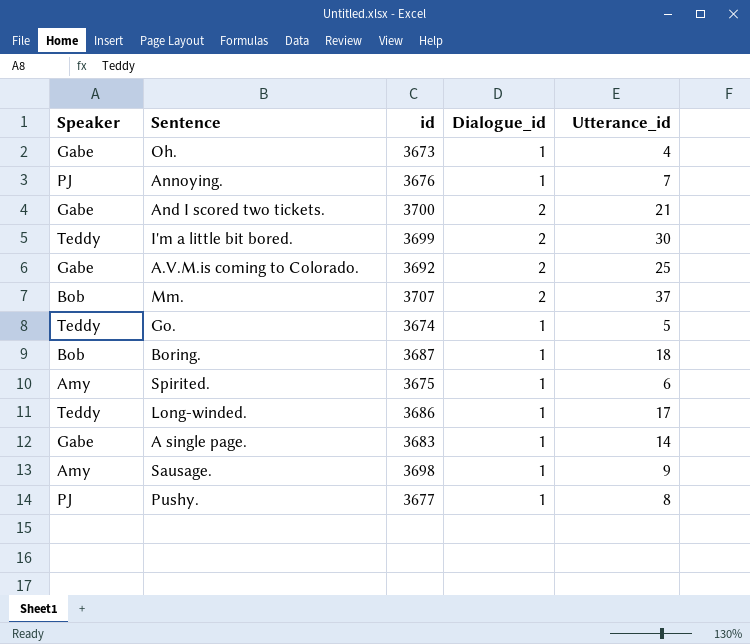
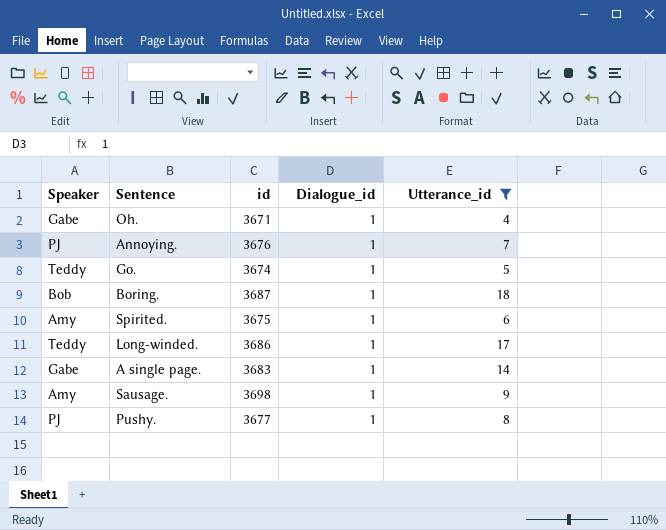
filter: none -> Utterance_id <= 18
Oh. | id: 3673 -> 3671

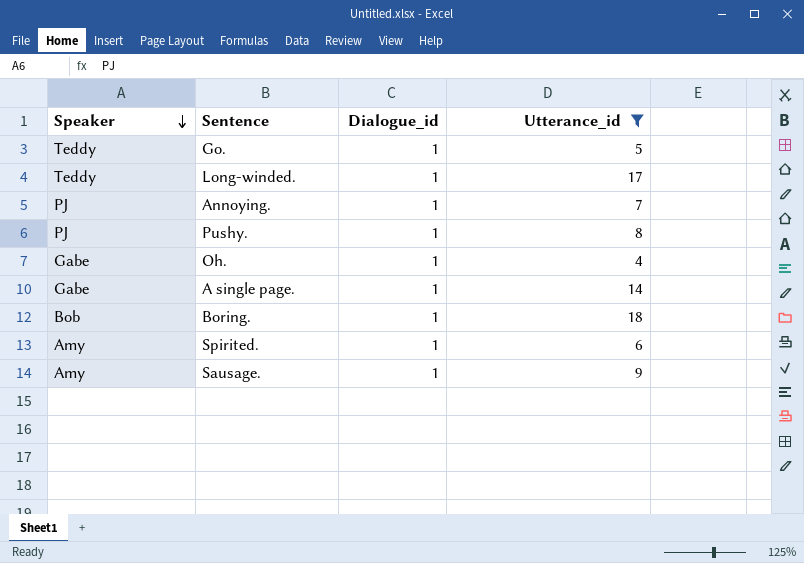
row order: none -> Speaker descending
column id | position: 3 -> none

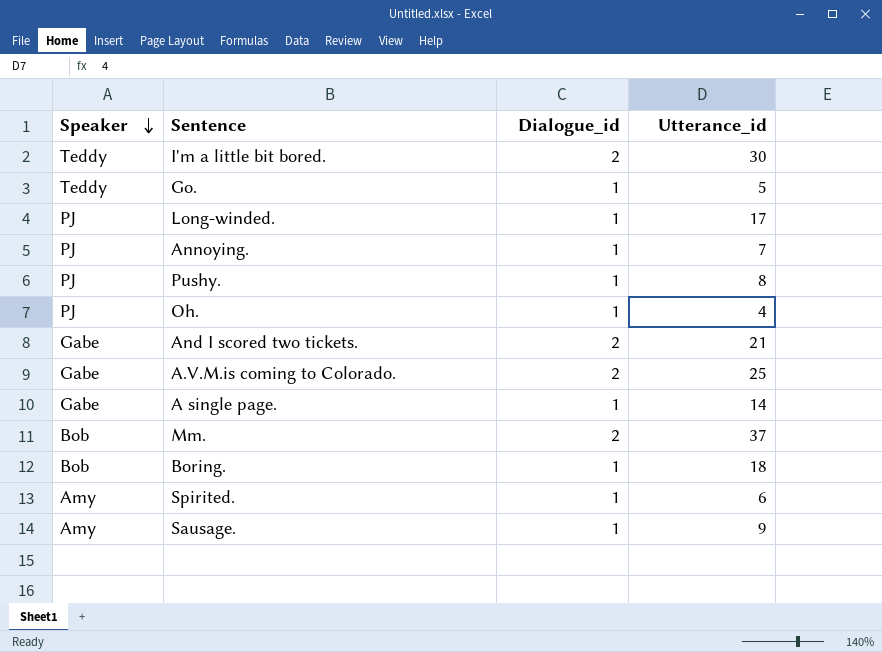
filter: Utterance_id <= 18 -> none
Long-winded. | Speaker: Teddy -> PJ
Oh. | Speaker: Gabe -> PJ

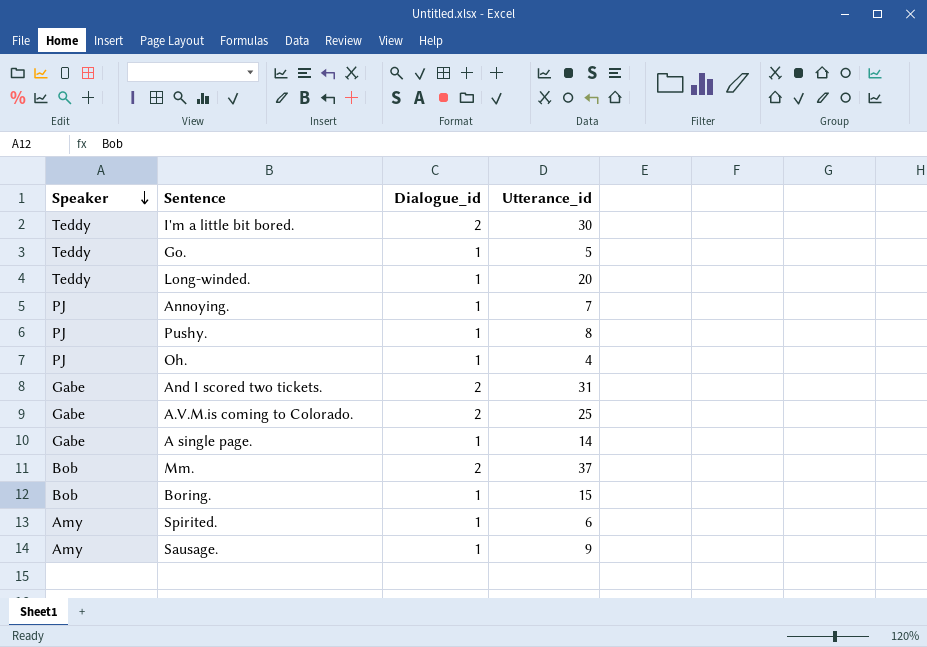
Long-winded. | Speaker: PJ -> Teddy
Long-winded. | Utterance_id: 17 -> 20
And I scored two tickets. | Utterance_id: 21 -> 31
Boring. | Utterance_id: 18 -> 15

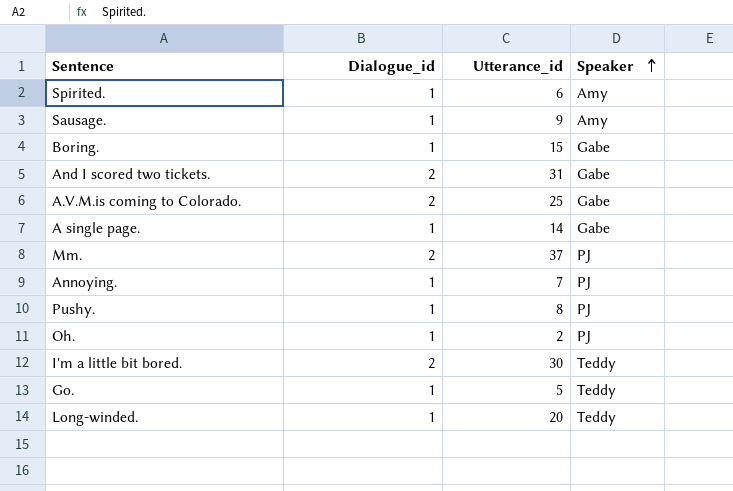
row order: Speaker descending -> Speaker ascending
column Speaker | position: 1 -> 4
Boring. | Speaker: Bob -> Gabe
Mm. | Speaker: Bob -> PJ
Oh. | Utterance_id: 4 -> 2

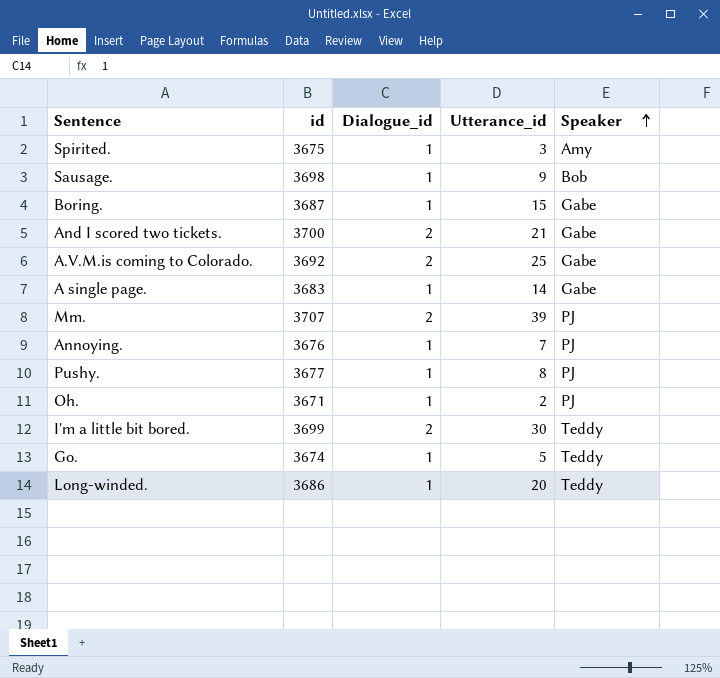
column id | position: none -> 2
Spirited. | Utterance_id: 6 -> 3
Sausage. | Speaker: Amy -> Bob
And I scored two tickets. | Utterance_id: 31 -> 21
Mm. | Utterance_id: 37 -> 39

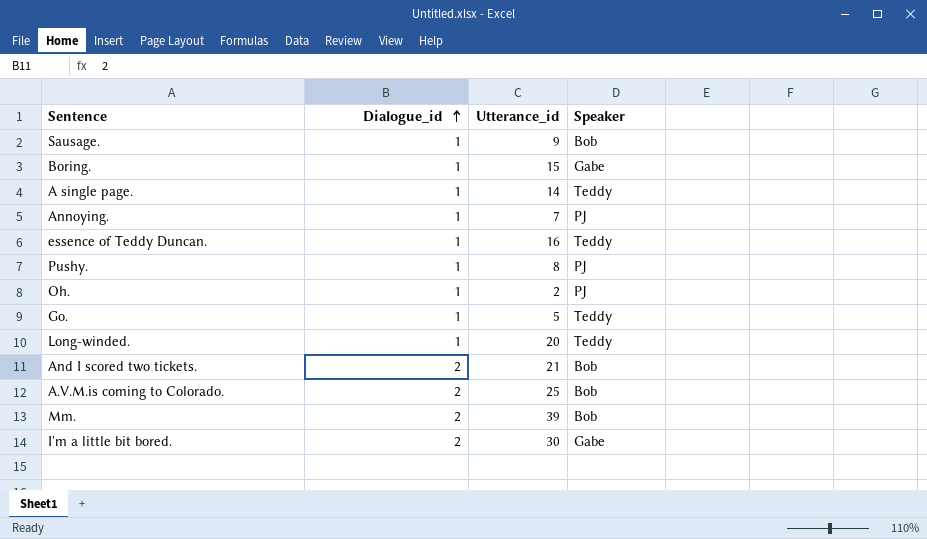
row order: Speaker ascending -> Dialogue_id ascending
column id | position: 2 -> none
row Spirited.: 3675 | 1 | 3 | Amy -> none
A single page. | Speaker: Gabe -> Teddy
row essence of Teddy Duncan.: none -> 1 | 16 | Teddy
And I scored two tickets. | Speaker: Gabe -> Bob
A.V.M.is coming to Colorado. | Speaker: Gabe -> Bob
Mm. | Speaker: PJ -> Bob
I'm a little bit bored. | Speaker: Teddy -> Gabe

